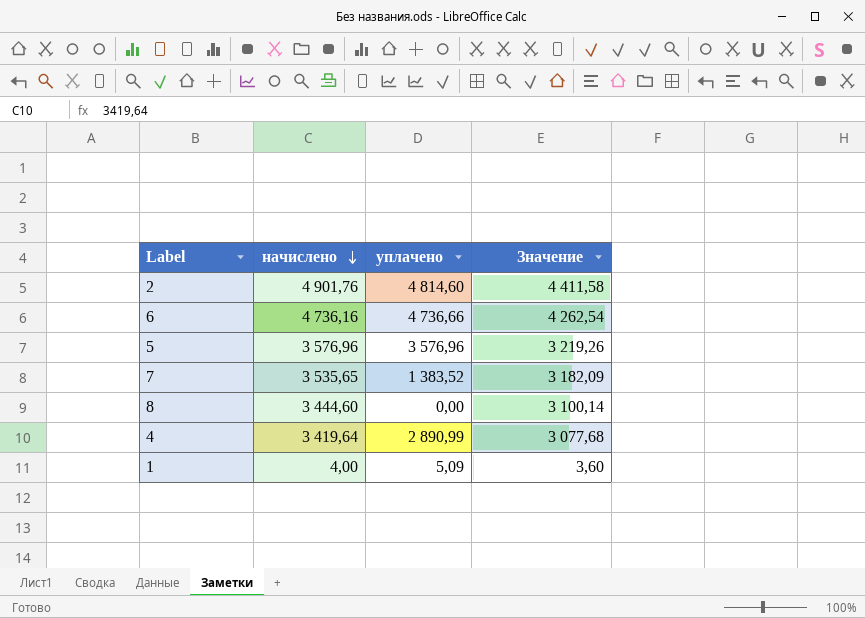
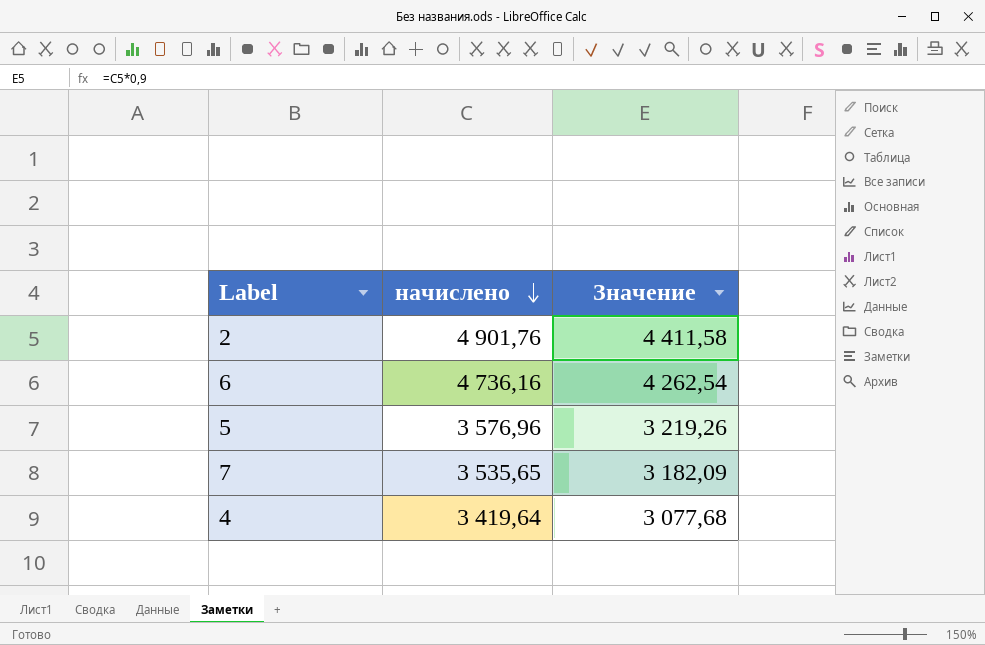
column уплачено | position: 3 -> none
row 8: 3 444,60 | 0,00 | 3 100,14 -> none
row 1: 4,00 | 5,09 | 3,60 -> none

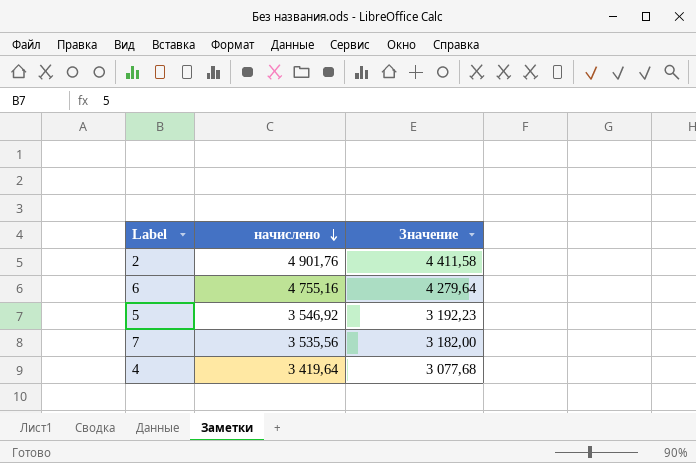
6 | начислено: 4 736,16 -> 4 755,16
6 | Значение: 4 262,54 -> 4 279,64
5 | начислено: 3 576,96 -> 3 546,92
5 | Значение: 3 219,26 -> 3 192,23
7 | начислено: 3 535,65 -> 3 535,56
7 | Значение: 3 182,09 -> 3 182,00

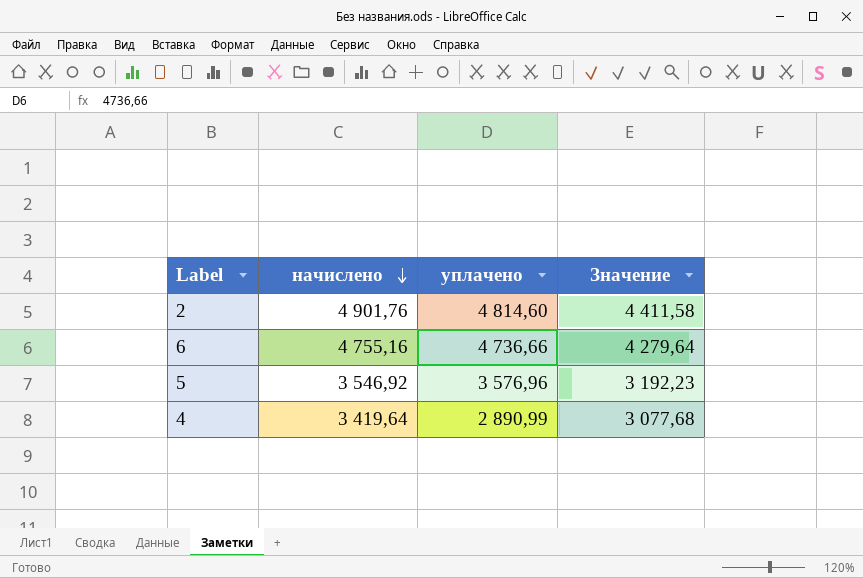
column уплачено | position: none -> 3
row 7: 3 535,56 | 3 182,00 -> none

